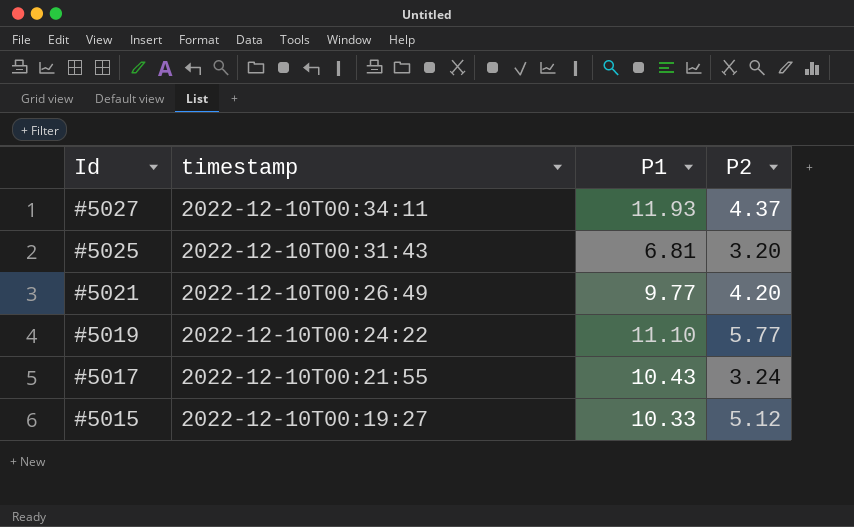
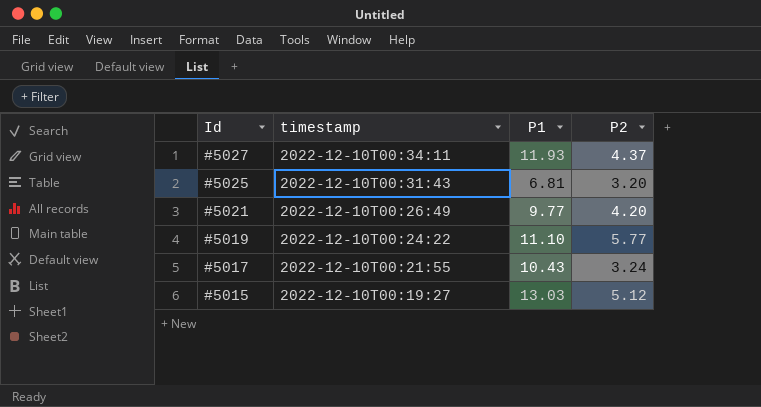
#5015 | P1: 10.33 -> 13.03

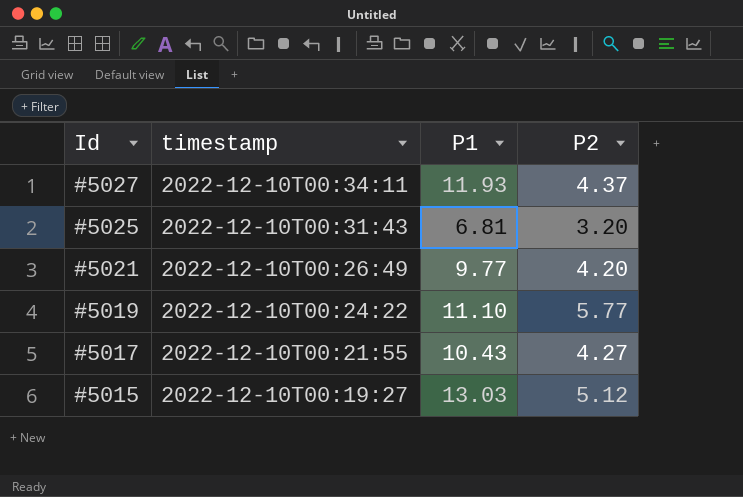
#5017 | P2: 3.24 -> 4.27

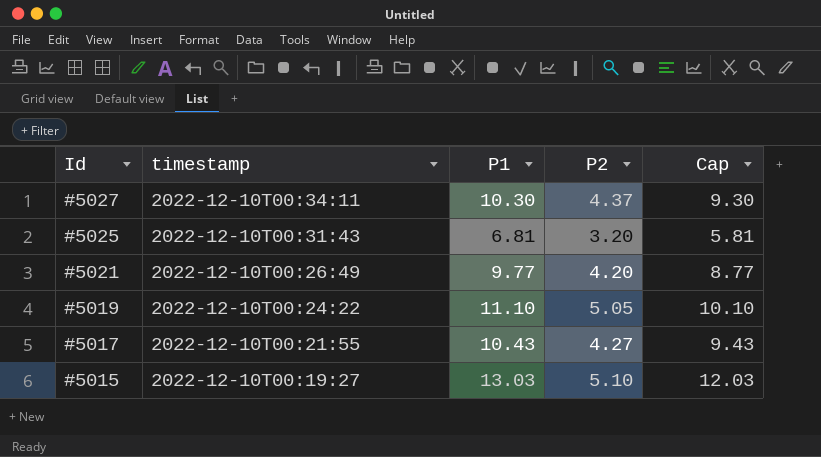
column Cap | formula: none -> [P1] - 1
#5027 | P1: 11.93 -> 10.30
#5019 | P2: 5.77 -> 5.05
#5015 | P2: 5.12 -> 5.10

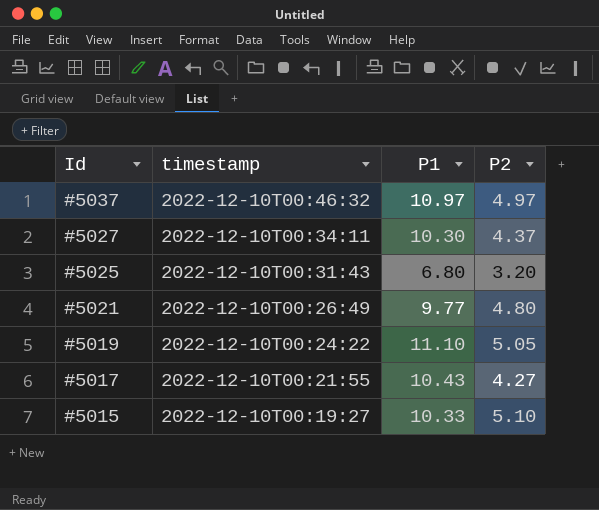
column Cap | formula: [P1] - 1 -> none
row #5037: none -> 2022-12-10T00:46:32 | 10.97 | 4.97
#5025 | P1: 6.81 -> 6.80
#5021 | P2: 4.20 -> 4.80
#5015 | P1: 13.03 -> 10.33

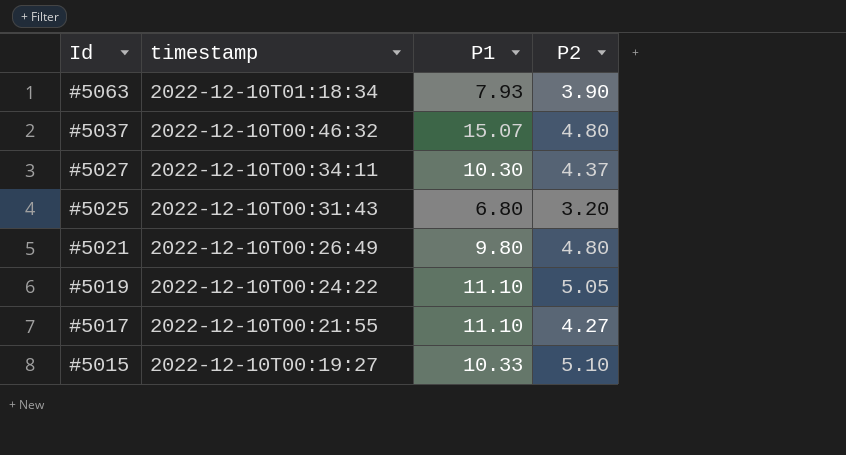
row #5063: none -> 2022-12-10T01:18:34 | 7.93 | 3.90
#5037 | P1: 10.97 -> 15.07
#5037 | P2: 4.97 -> 4.80
#5021 | P1: 9.77 -> 9.80
#5017 | P1: 10.43 -> 11.10

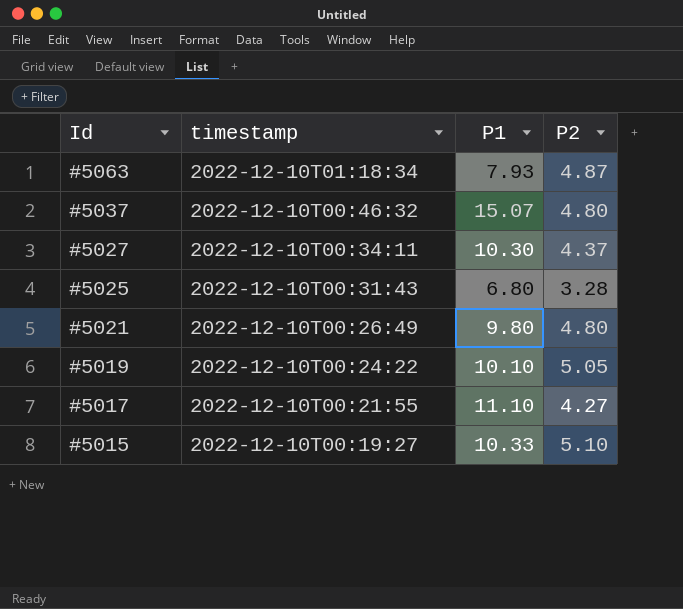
#5063 | P2: 3.90 -> 4.87
#5025 | P2: 3.20 -> 3.28
#5019 | P1: 11.10 -> 10.10

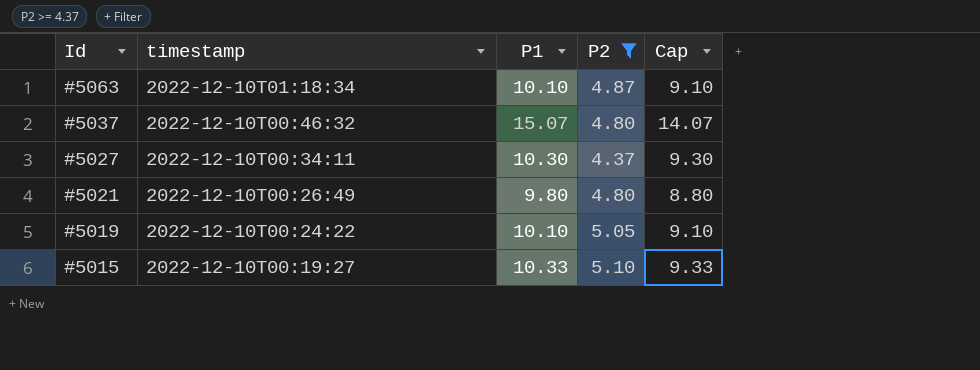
filter: none -> P2 >= 4.37
column Cap | formula: none -> [P1] - 1
#5063 | P1: 7.93 -> 10.10

